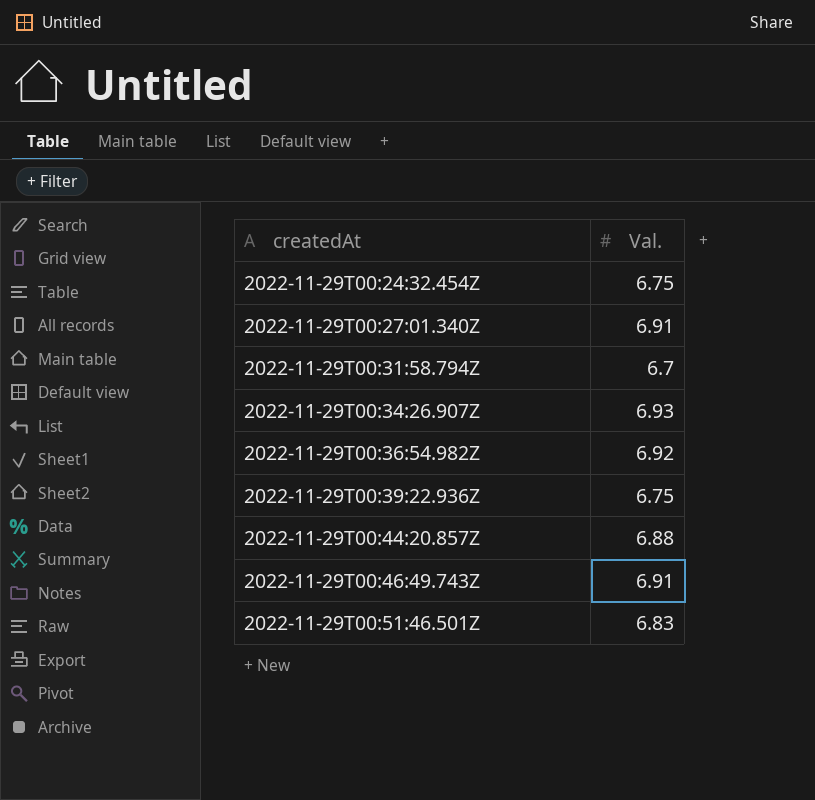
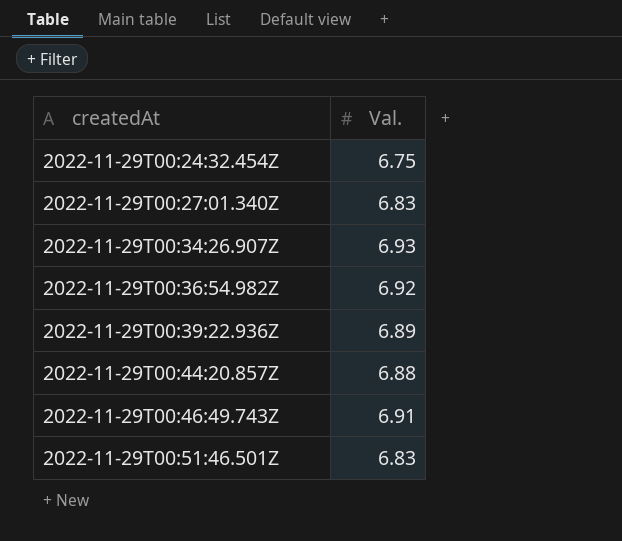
row 2022-11-29T00:31:58.794Z: 6.7 -> none
2022-11-29T00:27:01.340Z | Val.: 6.91 -> 6.83
2022-11-29T00:39:22.936Z | Val.: 6.75 -> 6.89

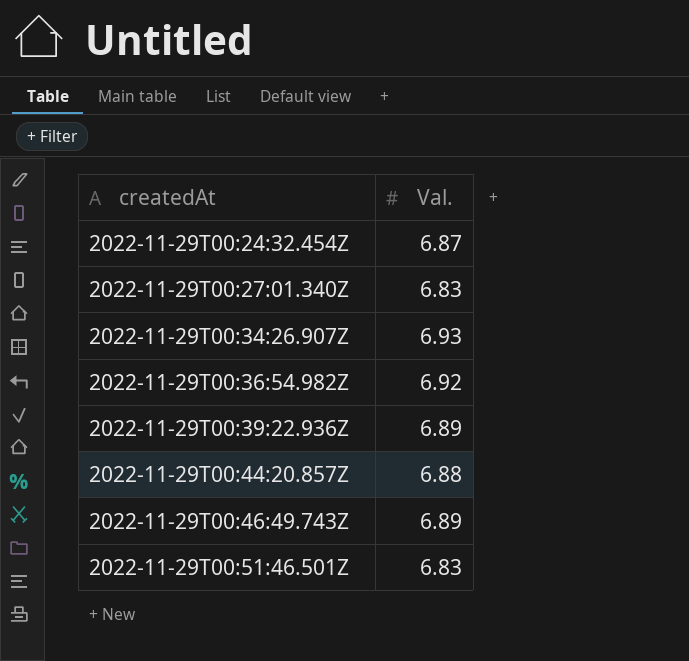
2022-11-29T00:24:32.454Z | Val.: 6.75 -> 6.87
2022-11-29T00:46:49.743Z | Val.: 6.91 -> 6.89

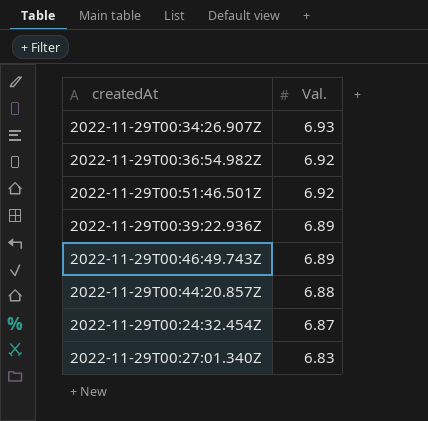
row order: createdAt ascending -> Val. descending
2022-11-29T00:51:46.501Z | Val.: 6.83 -> 6.92

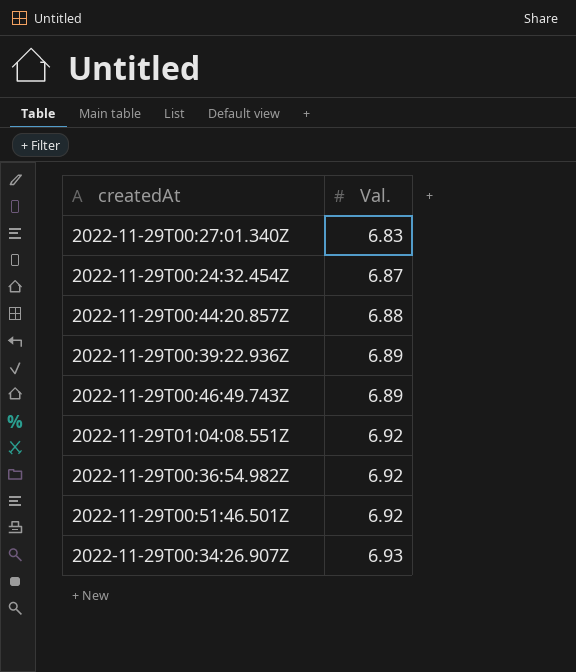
row order: Val. descending -> Val. ascending
row 2022-11-29T01:04:08.551Z: none -> 6.92

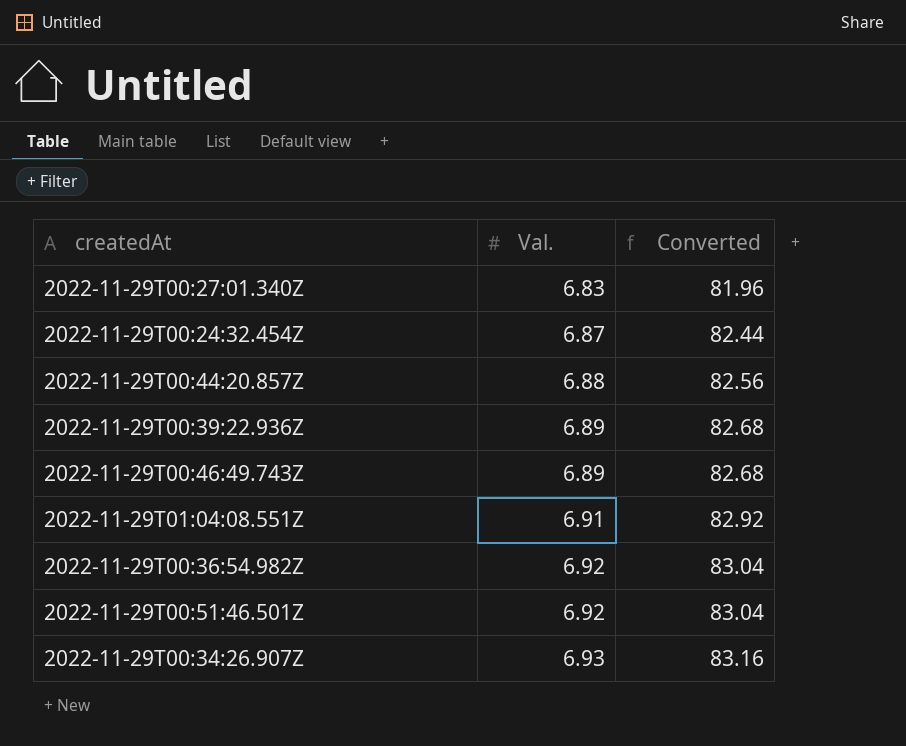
column Converted | formula: none -> [Val.] * 12
2022-11-29T01:04:08.551Z | Val.: 6.92 -> 6.91

